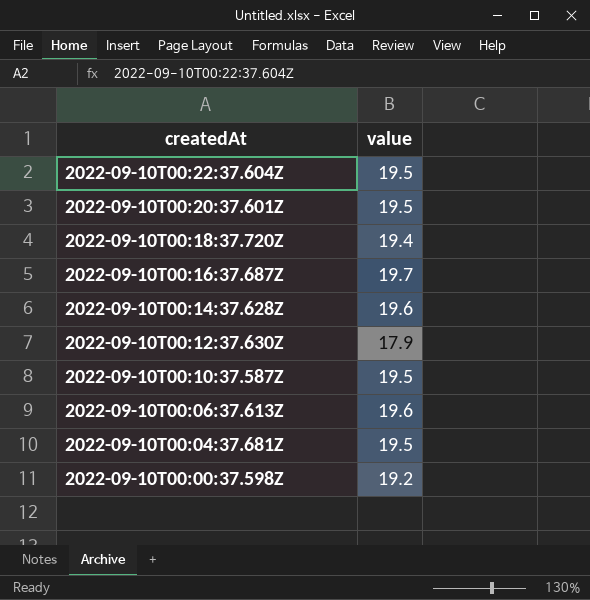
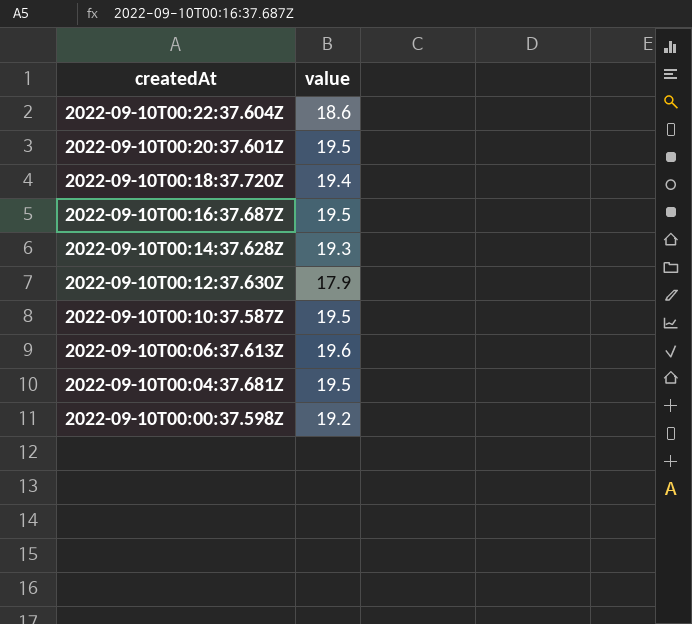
2022-09-10T00:22:37.604Z | value: 19.5 -> 18.6
2022-09-10T00:16:37.687Z | value: 19.7 -> 19.5
2022-09-10T00:14:37.628Z | value: 19.6 -> 19.3

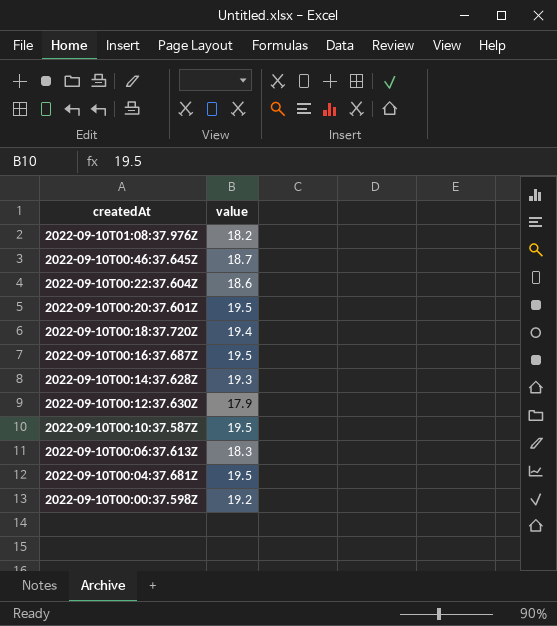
row 2022-09-10T01:08:37.976Z: none -> 18.2
row 2022-09-10T00:46:37.645Z: none -> 18.7
2022-09-10T00:06:37.613Z | value: 19.6 -> 18.3

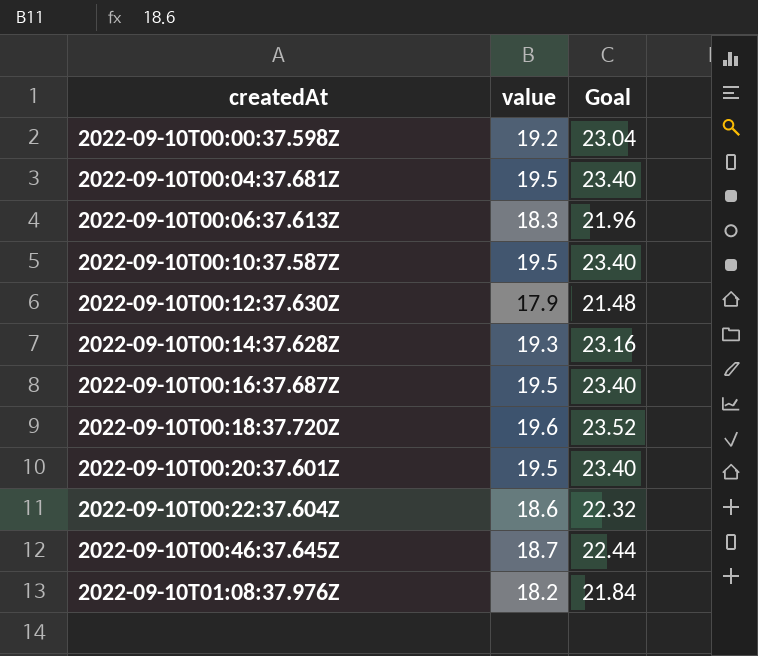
row order: createdAt descending -> createdAt ascending
column Goal | formula: none -> [value] * 1.2
2022-09-10T00:18:37.720Z | value: 19.4 -> 19.6

